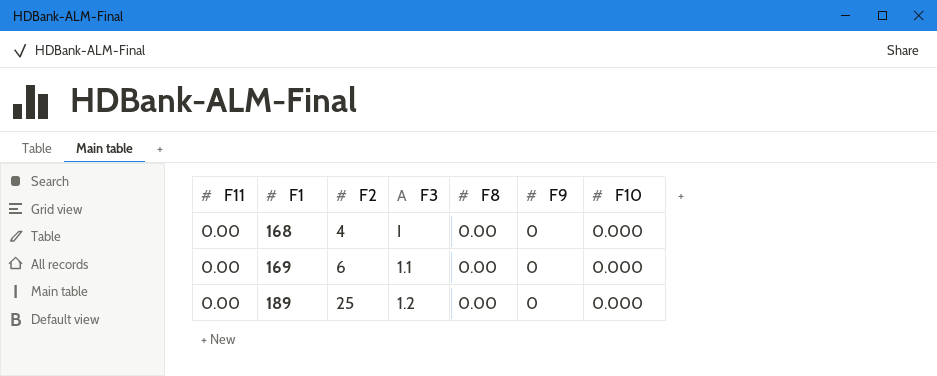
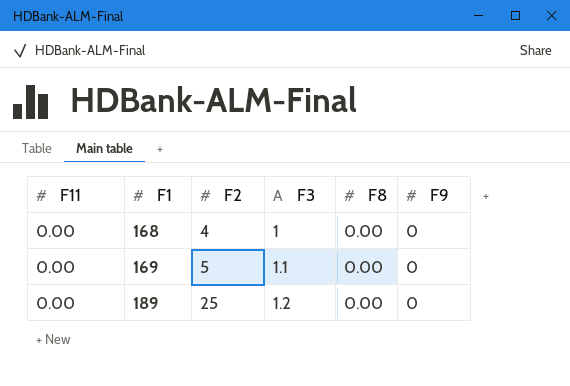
column F10 | position: 7 -> none
168 | F3: I -> 1
169 | F2: 6 -> 5

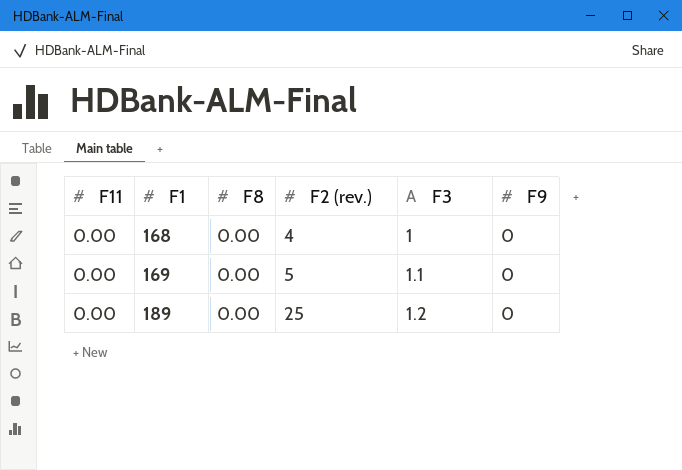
column F8 | position: 5 -> 3
column name: F2 -> F2 (rev.)

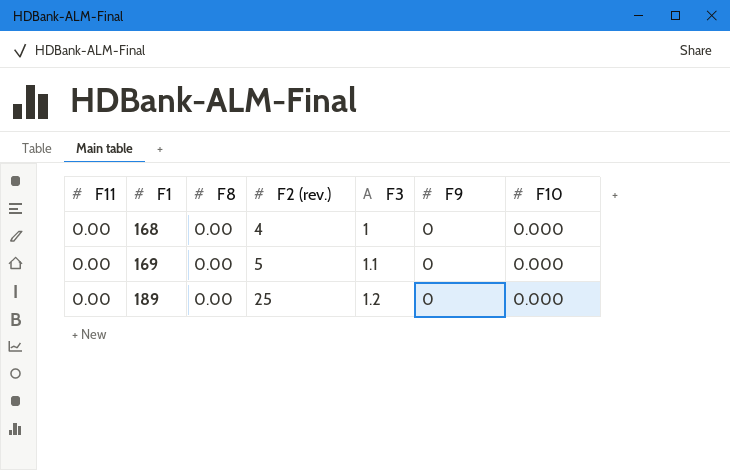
column F10 | position: none -> 7

